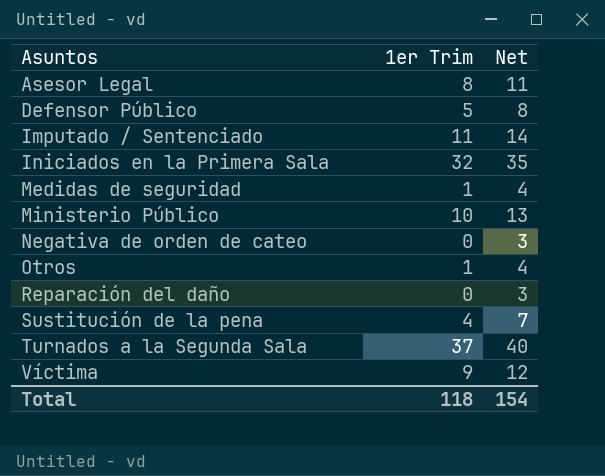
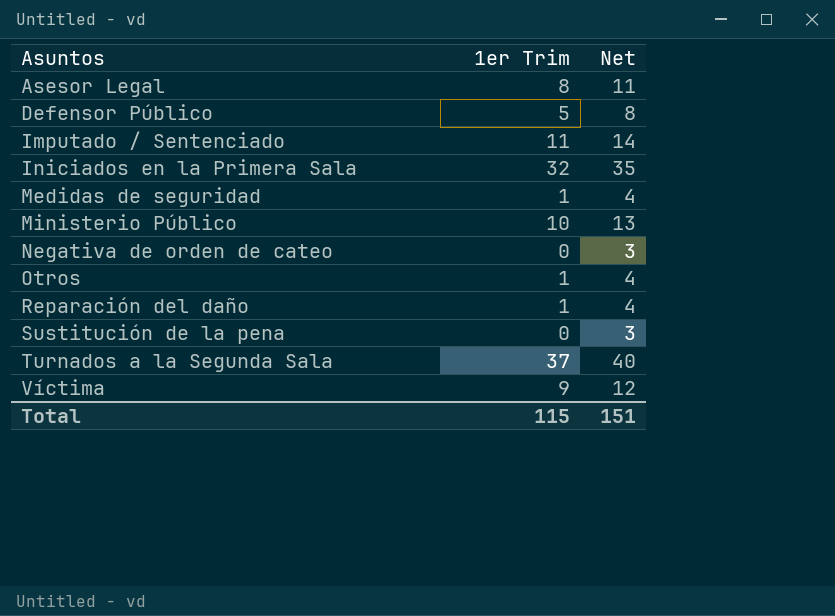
Reparación del daño | 1er Trim: 0 -> 1
Reparación del daño | Net: 3 -> 4
Sustitución de la pena | 1er Trim: 4 -> 0
Sustitución de la pena | Net: 7 -> 3
Total | 1er Trim: 118 -> 115
Total | Net: 154 -> 151

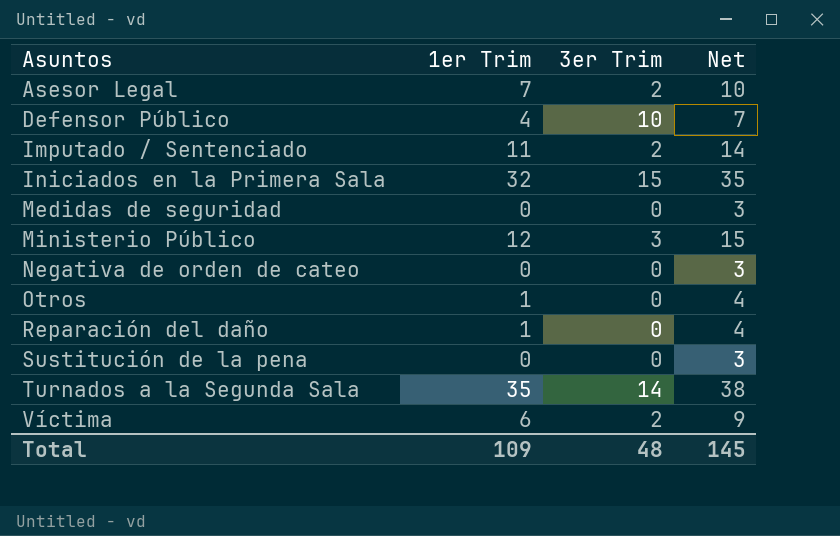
column 3er Trim | position: none -> 3
Asesor Legal | 1er Trim: 8 -> 7
Asesor Legal | Net: 11 -> 10
Defensor Público | 1er Trim: 5 -> 4
Defensor Público | Net: 8 -> 7
Medidas de seguridad | 1er Trim: 1 -> 0
Medidas de seguridad | Net: 4 -> 3
Ministerio Público | 1er Trim: 10 -> 12
Ministerio Público | Net: 13 -> 15
Turnados a la Segunda Sala | 1er Trim: 37 -> 35
Turnados a la Segunda Sala | Net: 40 -> 38
Víctima | 1er Trim: 9 -> 6
Víctima | Net: 12 -> 9
Total | 1er Trim: 115 -> 109
Total | Net: 151 -> 145

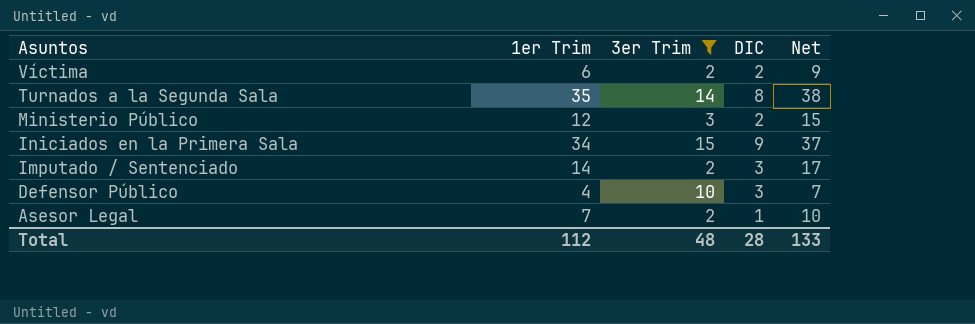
filter: none -> 3er Trim != 0
row order: Asuntos ascending -> Asuntos descending
column DIC | position: none -> 4
Iniciados en la Primera Sala | 1er Trim: 32 -> 34
Iniciados en la Primera Sala | Net: 35 -> 37
Imputado / Sentenciado | 1er Trim: 11 -> 14
Imputado / Sentenciado | Net: 14 -> 17
Total | 1er Trim: 109 -> 112
Total | Net: 145 -> 133

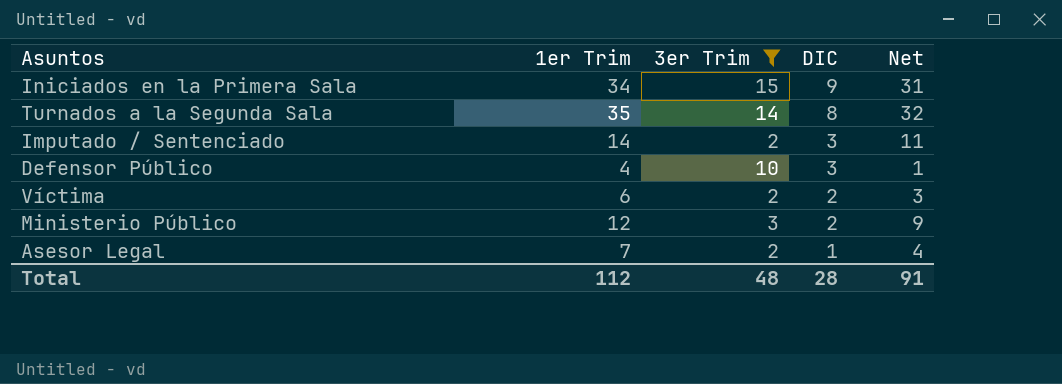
row order: Asuntos descending -> DIC descending
column Net | formula: [1er Trim] + 3 -> [1er Trim] - 3
Total | Net: 133 -> 91

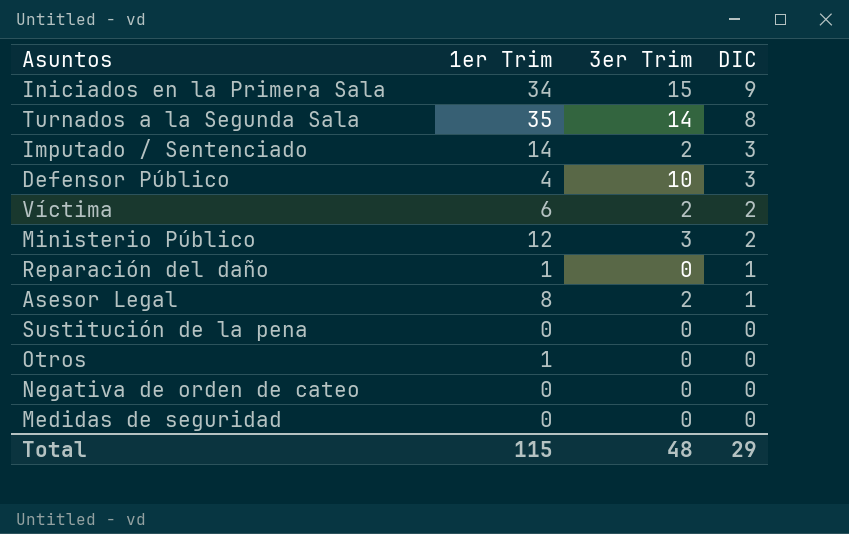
filter: 3er Trim != 0 -> none
column Net | formula: [1er Trim] - 3 -> none
Asesor Legal | 1er Trim: 7 -> 8
Total | 1er Trim: 112 -> 115
Total | DIC: 28 -> 29

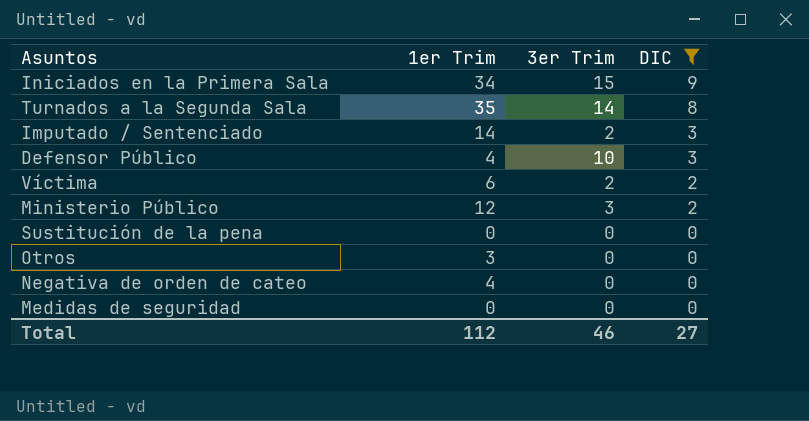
filter: none -> DIC != 1
Otros | 1er Trim: 1 -> 3
Negativa de orden de cateo | 1er Trim: 0 -> 4
Total | 1er Trim: 115 -> 112
Total | 3er Trim: 48 -> 46
Total | DIC: 29 -> 27

